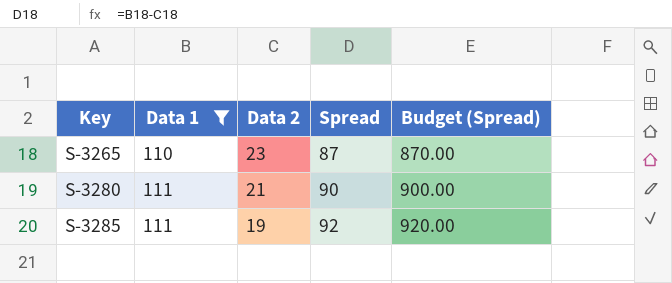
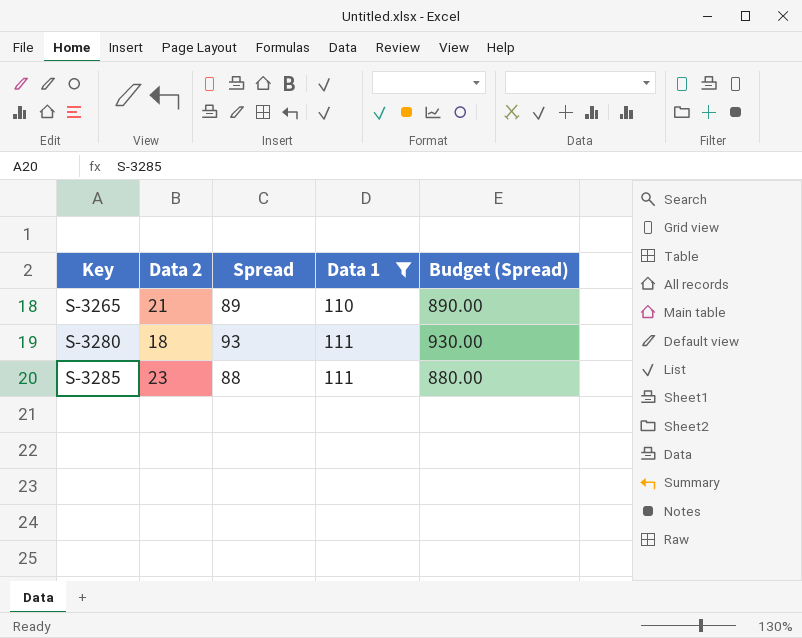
column Data 1 | position: 2 -> 4
S-3265 | Data 2: 23 -> 21
S-3265 | Spread: 87 -> 89
S-3265 | Budget (Spread): 870.00 -> 890.00
S-3280 | Data 2: 21 -> 18
S-3280 | Spread: 90 -> 93
S-3280 | Budget (Spread): 900.00 -> 930.00
S-3285 | Data 2: 19 -> 23
S-3285 | Spread: 92 -> 88
S-3285 | Budget (Spread): 920.00 -> 880.00

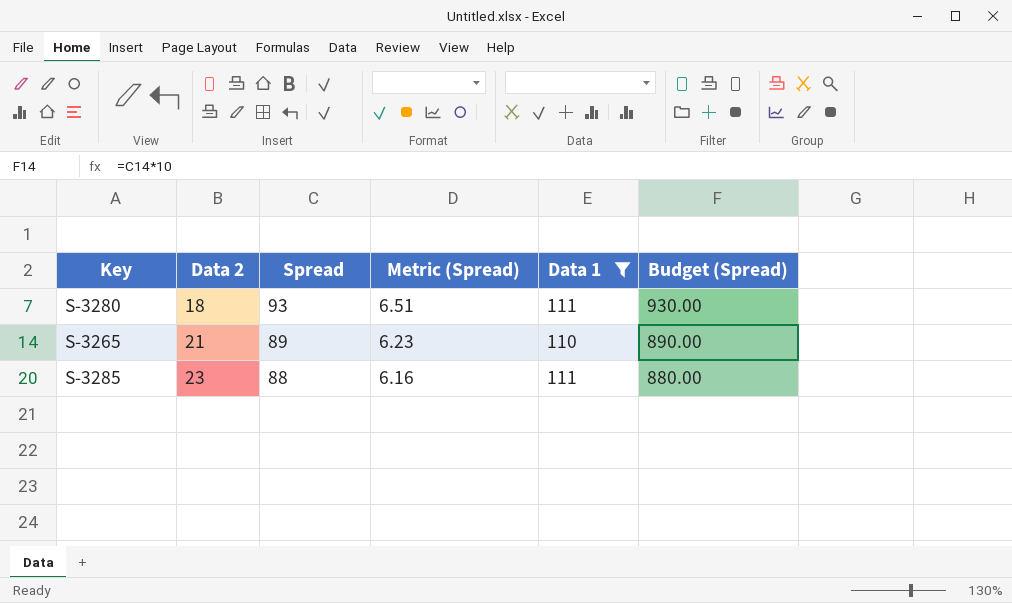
row order: Key ascending -> Data 2 ascending
column Metric (Spread) | formula: none -> [Spread] * 0.07

